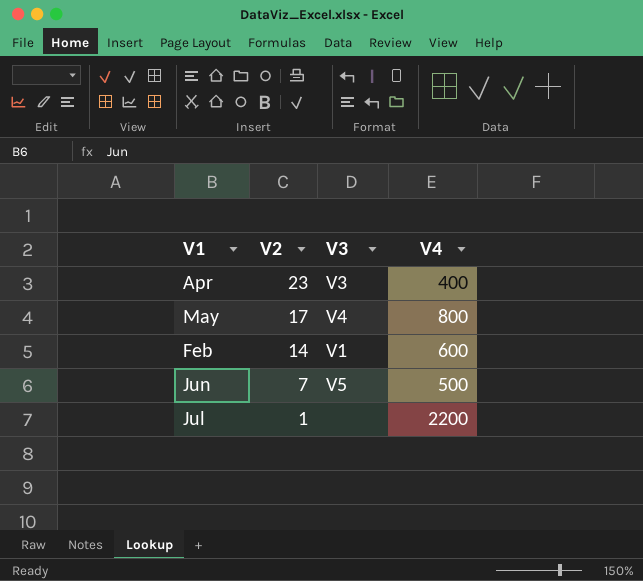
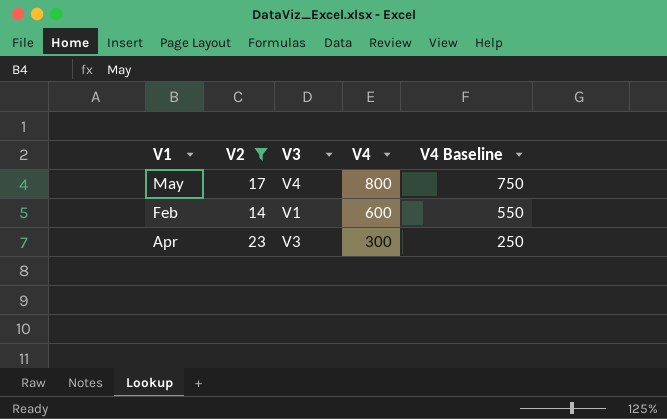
filter: none -> V2 >= 14
row order: V2 descending -> V4 descending
column V4 Baseline | formula: none -> [V4] - 50
Apr | V4: 400 -> 300

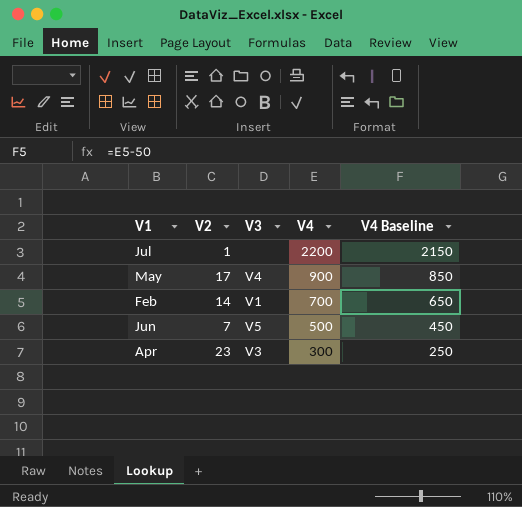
filter: V2 >= 14 -> none
May | V4: 800 -> 900
May | V4 Baseline: 750 -> 850
Feb | V4: 600 -> 700
Feb | V4 Baseline: 550 -> 650

